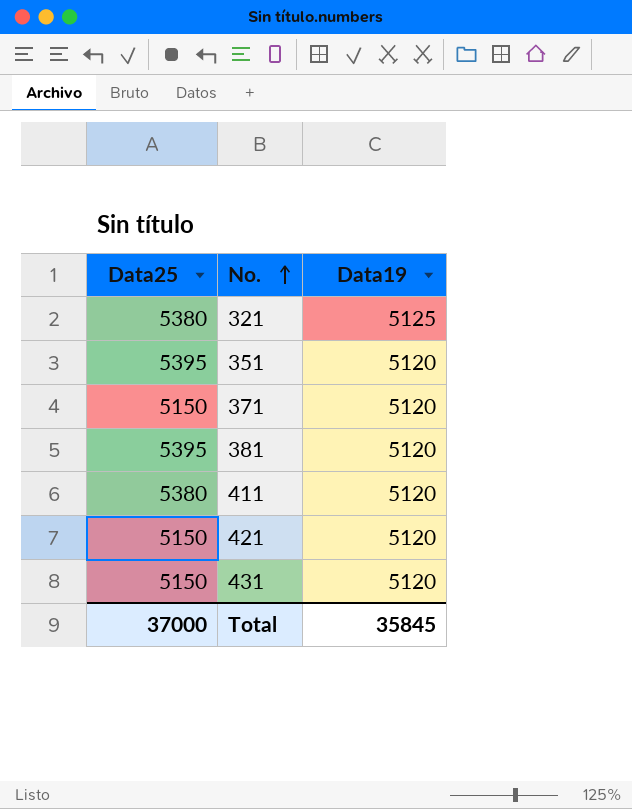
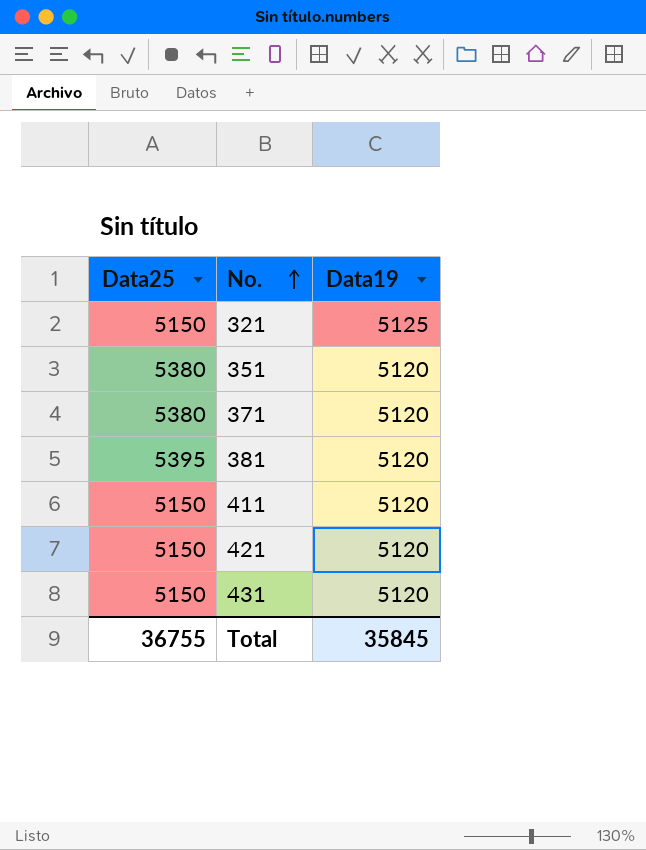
321 | Data25: 5380 -> 5150
351 | Data25: 5395 -> 5380
371 | Data25: 5150 -> 5380
411 | Data25: 5380 -> 5150
Total | Data25: 37000 -> 36755

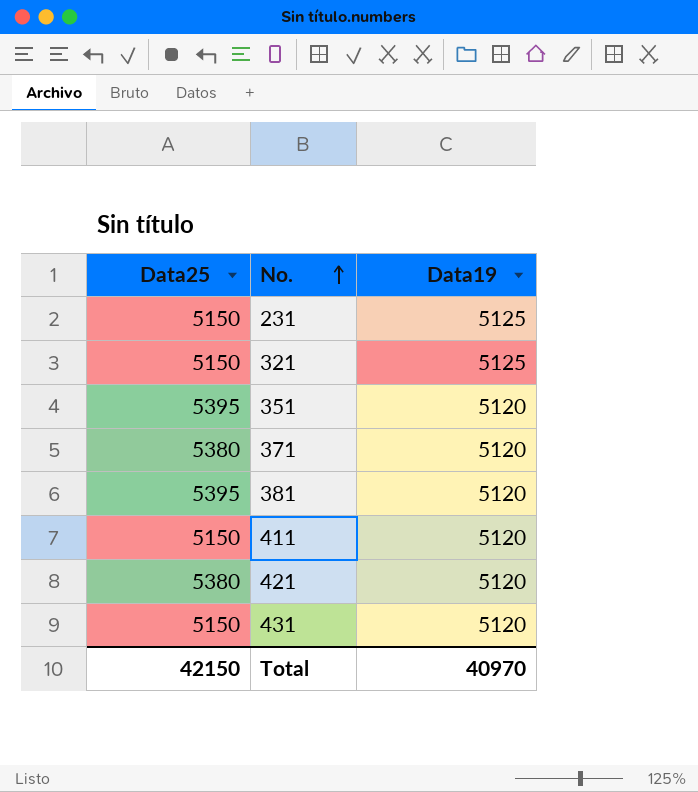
row 231: none -> 5150 | 5125
351 | Data25: 5380 -> 5395
421 | Data25: 5150 -> 5380
Total | Data25: 36755 -> 42150
Total | Data19: 35845 -> 40970

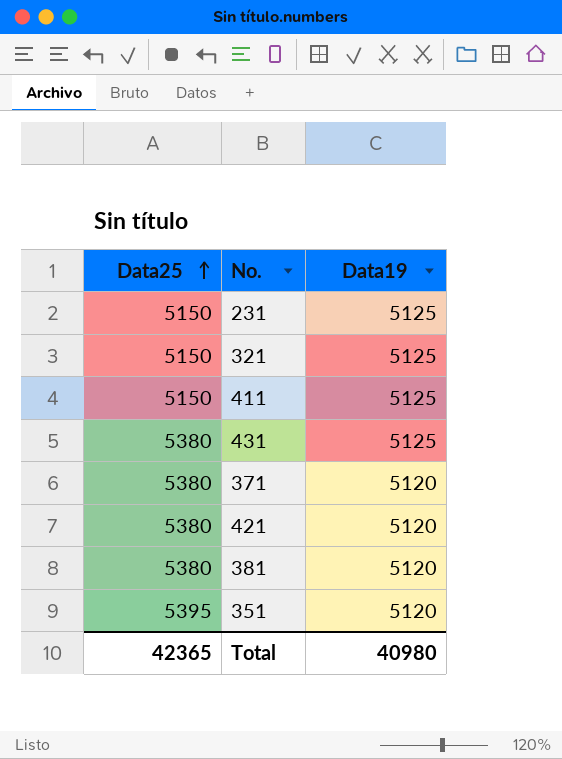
row order: No. ascending -> Data25 ascending
411 | Data19: 5120 -> 5125
431 | Data25: 5150 -> 5380
431 | Data19: 5120 -> 5125
381 | Data25: 5395 -> 5380
Total | Data25: 42150 -> 42365
Total | Data19: 40970 -> 40980

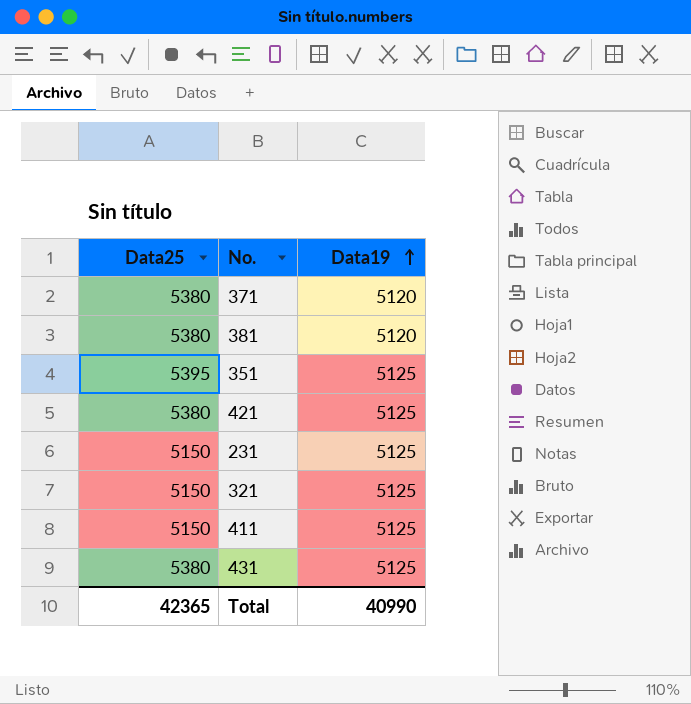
row order: Data25 ascending -> Data19 ascending
351 | Data19: 5120 -> 5125
421 | Data19: 5120 -> 5125
Total | Data19: 40980 -> 40990

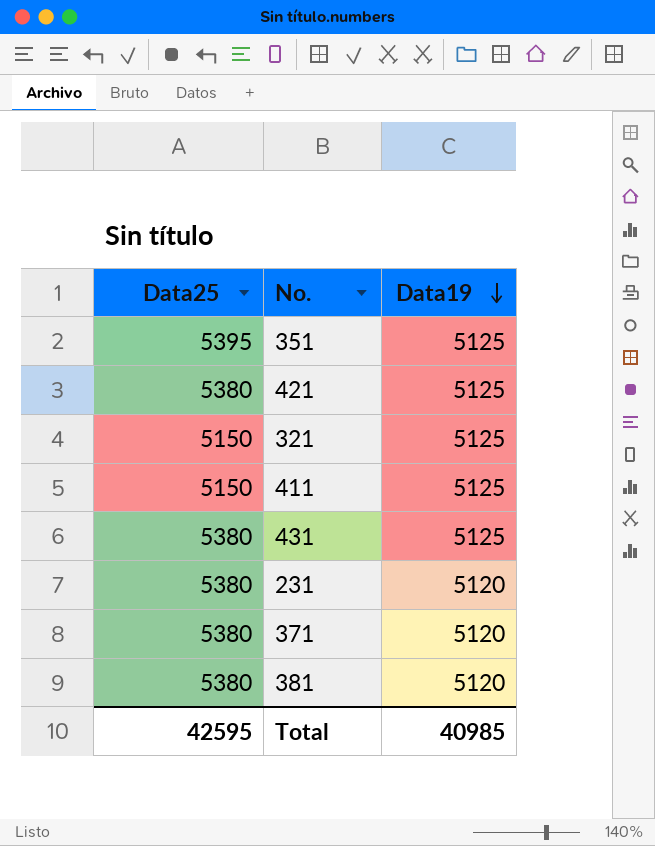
row order: Data19 ascending -> Data19 descending
231 | Data25: 5150 -> 5380
231 | Data19: 5125 -> 5120
Total | Data25: 42365 -> 42595
Total | Data19: 40990 -> 40985

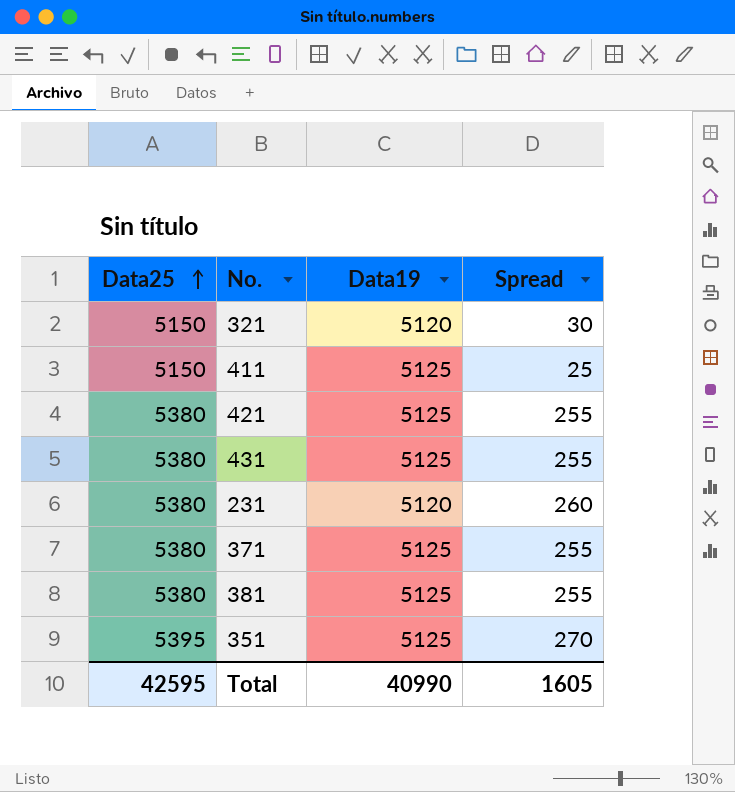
row order: Data19 descending -> Data25 ascending
column Spread | formula: none -> [Data25] - [Data19]
321 | Data19: 5125 -> 5120
371 | Data19: 5120 -> 5125
381 | Data19: 5120 -> 5125
Total | Data19: 40985 -> 40990

